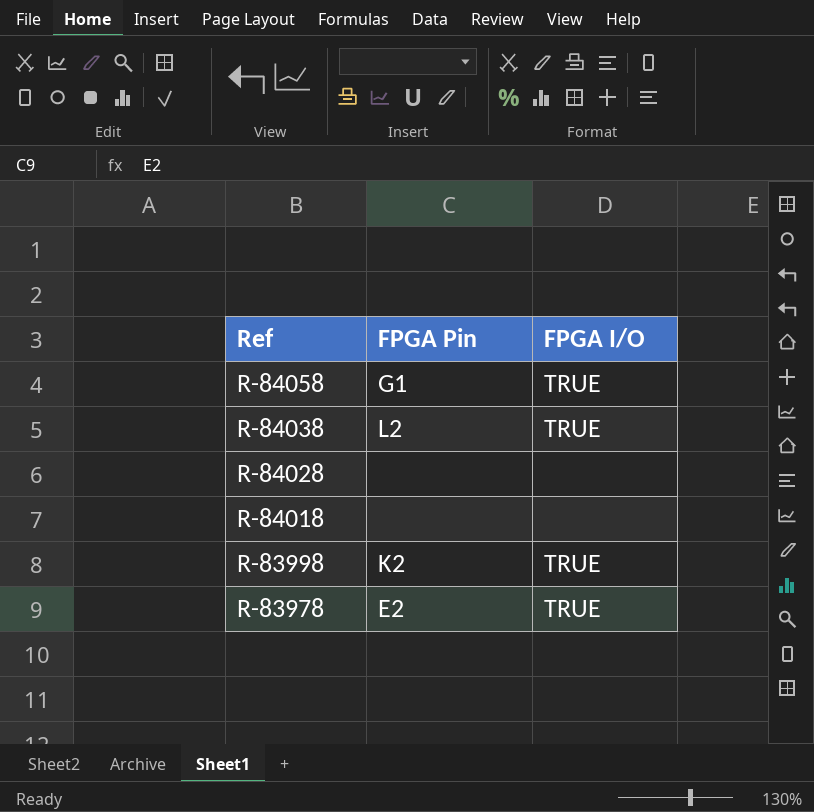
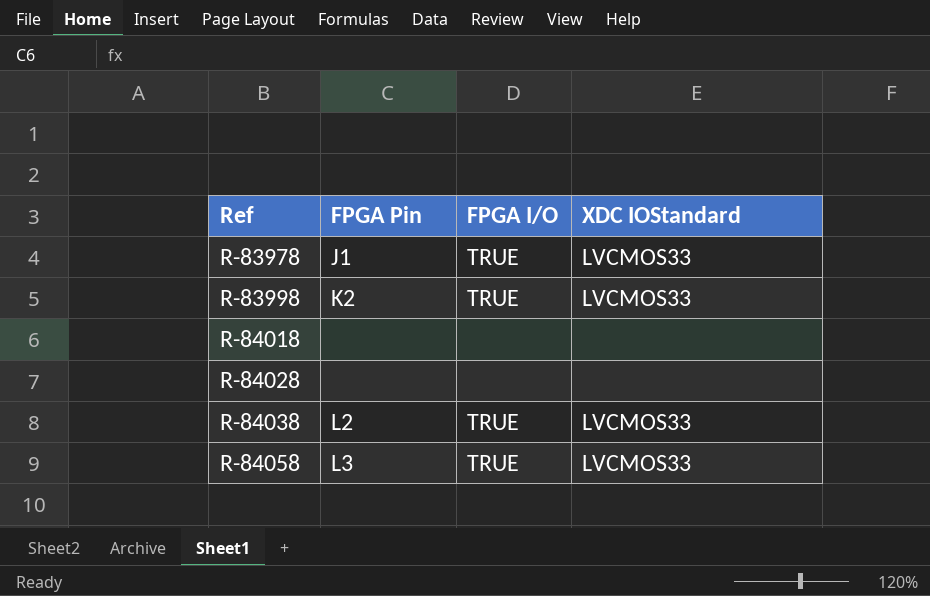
row order: Ref descending -> Ref ascending
column XDC IOStandard | position: none -> 4
R-83978 | FPGA Pin: E2 -> J1
R-84058 | FPGA Pin: G1 -> L3

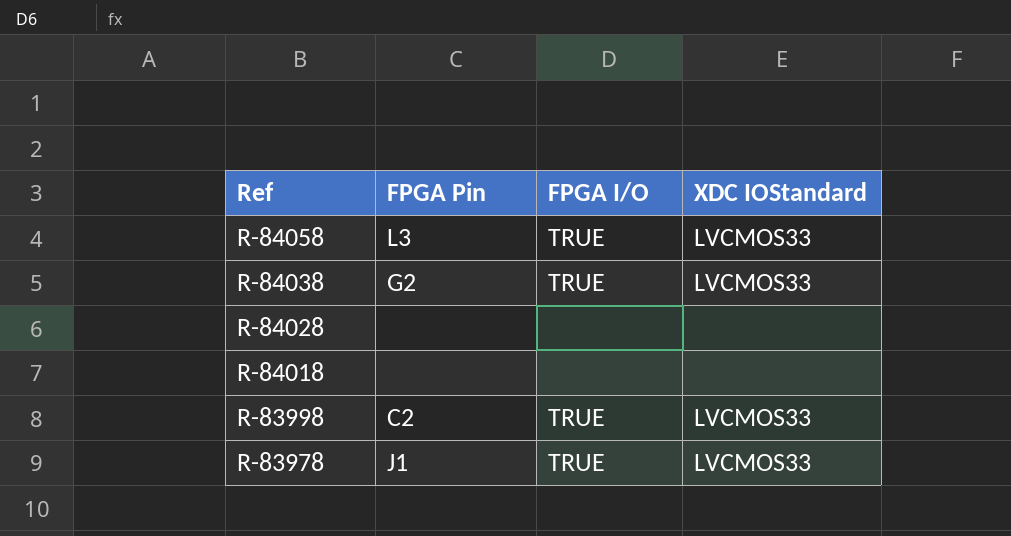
row order: Ref ascending -> Ref descending
R-84038 | FPGA Pin: L2 -> G2
R-83998 | FPGA Pin: K2 -> C2

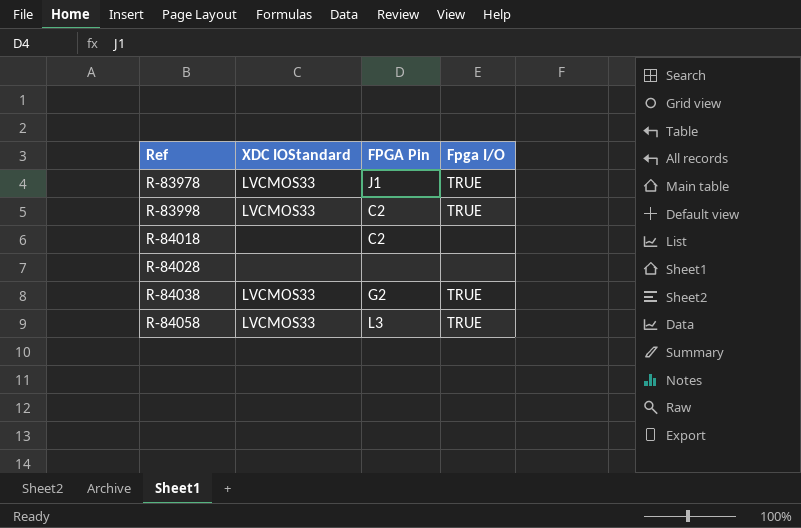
row order: Ref descending -> Ref ascending
column XDC IOStandard | position: 4 -> 2
column name: FPGA I/O -> Fpga I/O
R-84018 | FPGA Pin: none -> C2

